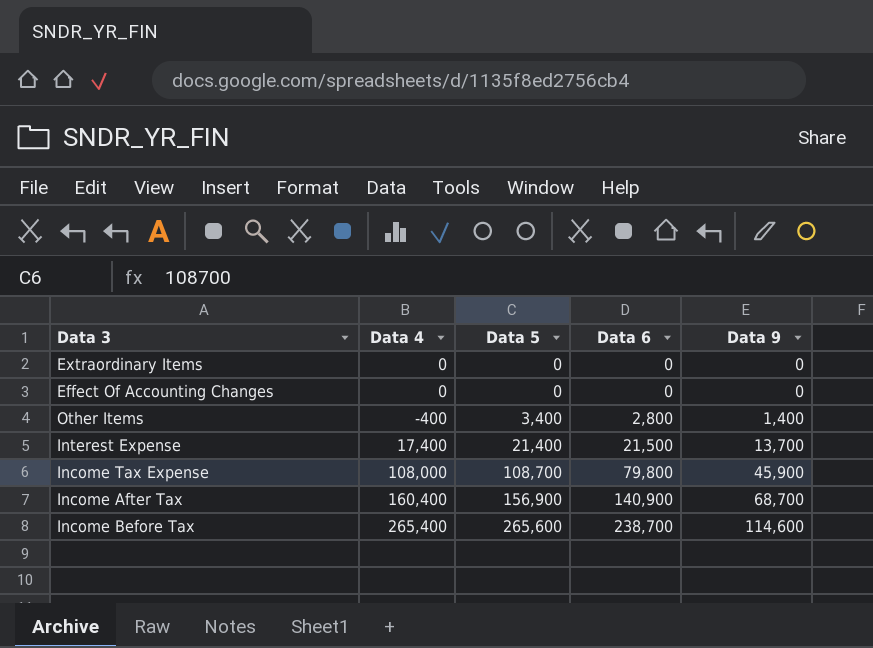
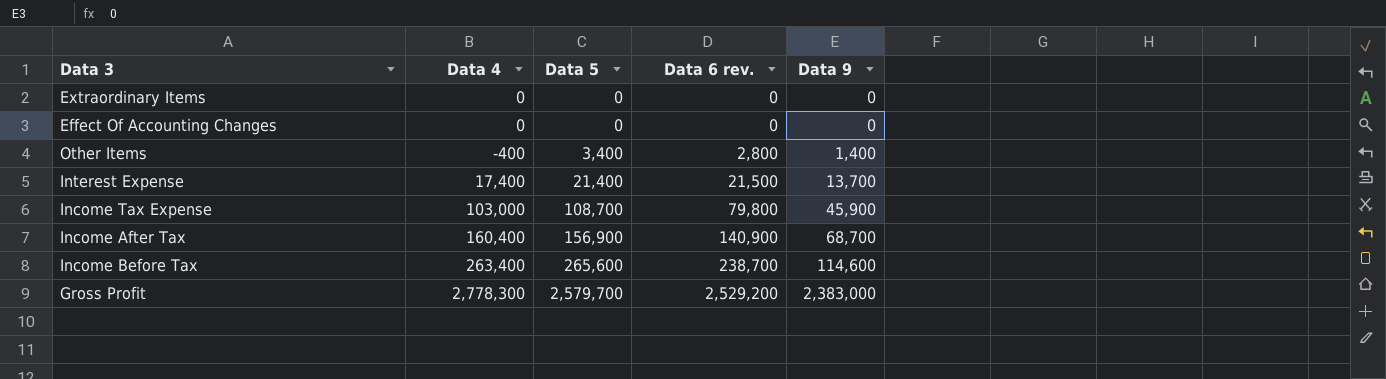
column name: Data 6 -> Data 6 rev.
Income Tax Expense | Data 4: 108,000 -> 103,000
Income Before Tax | Data 4: 265,400 -> 263,400
row Gross Profit: none -> 2,778,300 | 2,579,700 | 2,529,200 | 2,383,000

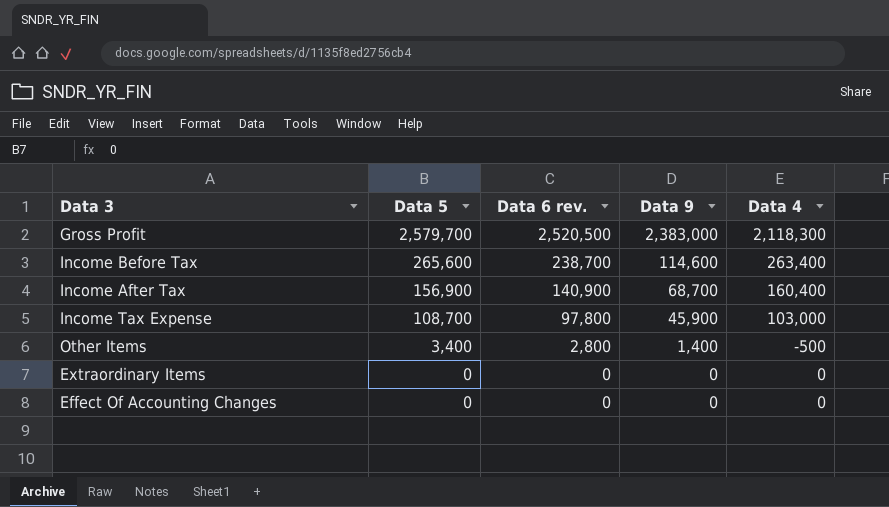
row order: Data 5 ascending -> Data 5 descending
column Data 4 | position: 2 -> 5
row Interest Expense: 17,400 | 21,400 | 21,500 | 13,700 -> none
Gross Profit | Data 6 rev.: 2,529,200 -> 2,520,500
Gross Profit | Data 4: 2,778,300 -> 2,118,300
Income Tax Expense | Data 6 rev.: 79,800 -> 97,800
Other Items | Data 4: -400 -> -500

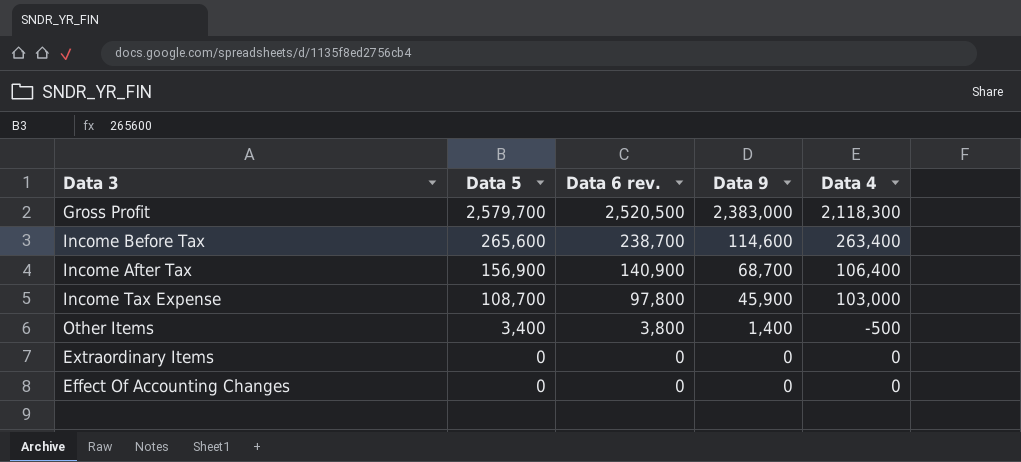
Income After Tax | Data 4: 160,400 -> 106,400
Other Items | Data 6 rev.: 2,800 -> 3,800

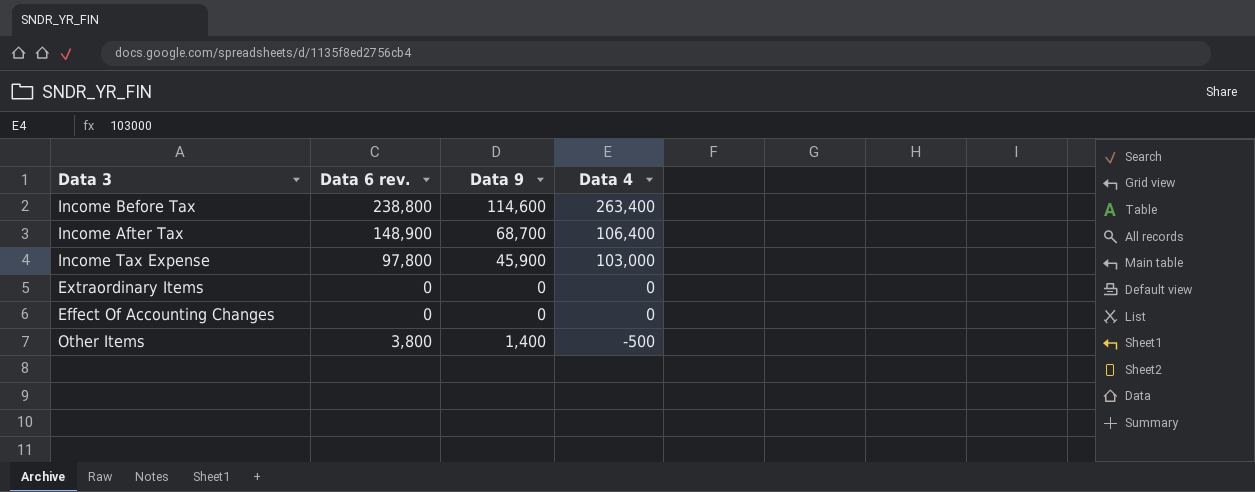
row order: Data 5 descending -> Data 4 descending
column Data 5 | position: 2 -> none
row Gross Profit: 2,579,700 | 2,520,500 | 2,383,000 | 2,118,300 -> none
Income Before Tax | Data 6 rev.: 238,700 -> 238,800
Income After Tax | Data 6 rev.: 140,900 -> 148,900

